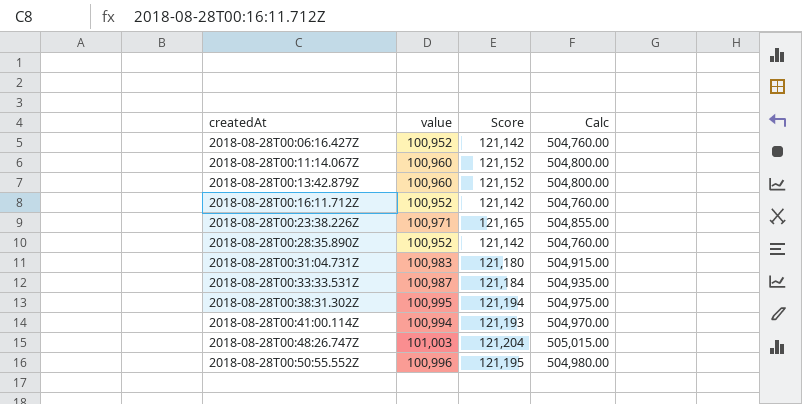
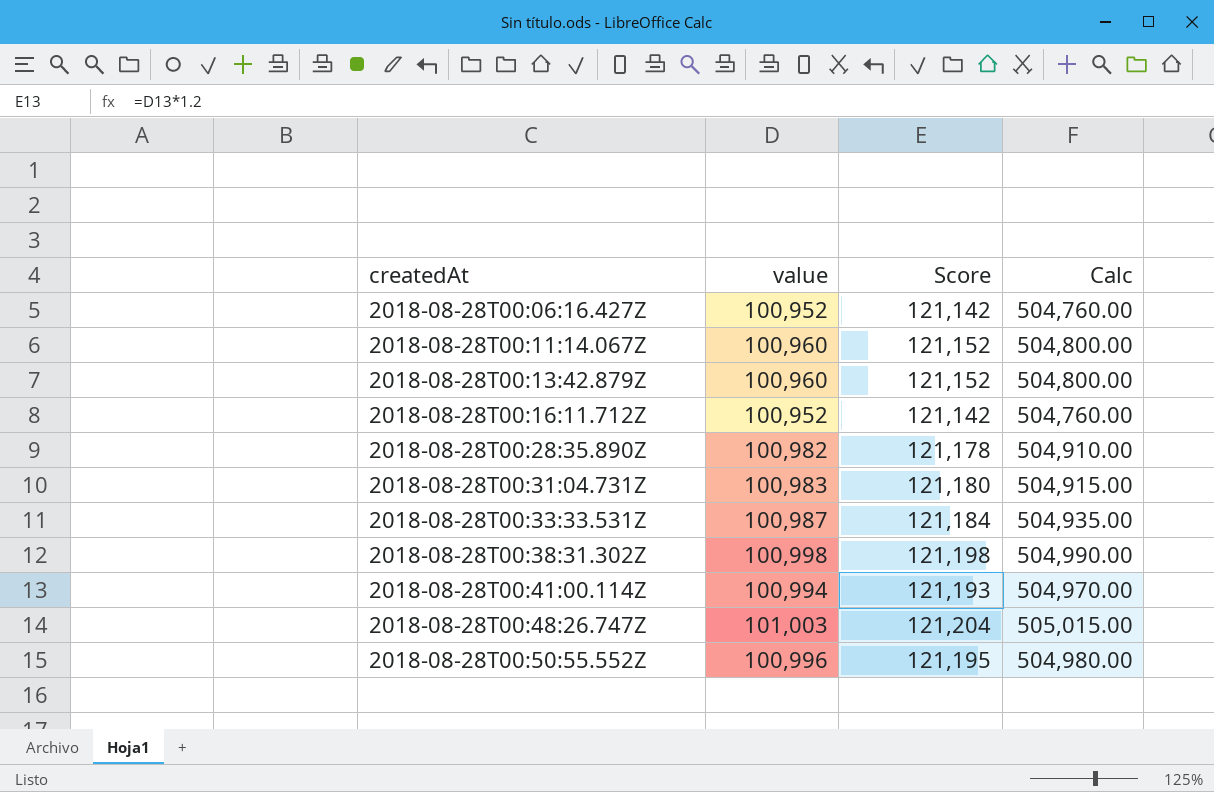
row 2018-08-28T00:23:38.226Z: 100,971 | 121,165 | 504,855.00 -> none
2018-08-28T00:28:35.890Z | value: 100,952 -> 100,982
2018-08-28T00:28:35.890Z | Score: 121,142 -> 121,178
2018-08-28T00:28:35.890Z | Calc: 504,760.00 -> 504,910.00
2018-08-28T00:38:31.302Z | value: 100,995 -> 100,998
2018-08-28T00:38:31.302Z | Score: 121,194 -> 121,198
2018-08-28T00:38:31.302Z | Calc: 504,975.00 -> 504,990.00

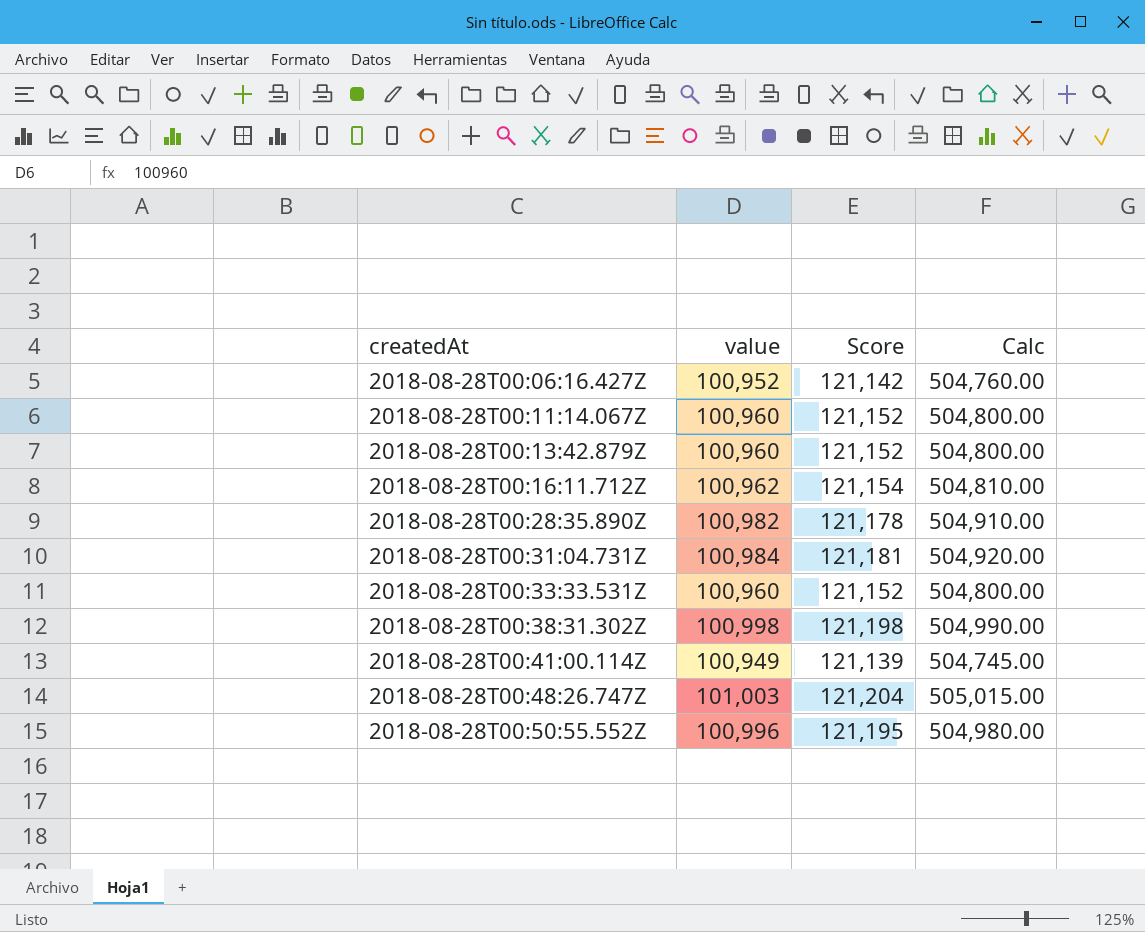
2018-08-28T00:16:11.712Z | value: 100,952 -> 100,962
2018-08-28T00:16:11.712Z | Score: 121,142 -> 121,154
2018-08-28T00:16:11.712Z | Calc: 504,760.00 -> 504,810.00
2018-08-28T00:31:04.731Z | value: 100,983 -> 100,984
2018-08-28T00:31:04.731Z | Score: 121,180 -> 121,181
2018-08-28T00:31:04.731Z | Calc: 504,915.00 -> 504,920.00
2018-08-28T00:33:33.531Z | value: 100,987 -> 100,960
2018-08-28T00:33:33.531Z | Score: 121,184 -> 121,152
2018-08-28T00:33:33.531Z | Calc: 504,935.00 -> 504,800.00
2018-08-28T00:41:00.114Z | value: 100,994 -> 100,949
2018-08-28T00:41:00.114Z | Score: 121,193 -> 121,139
2018-08-28T00:41:00.114Z | Calc: 504,970.00 -> 504,745.00

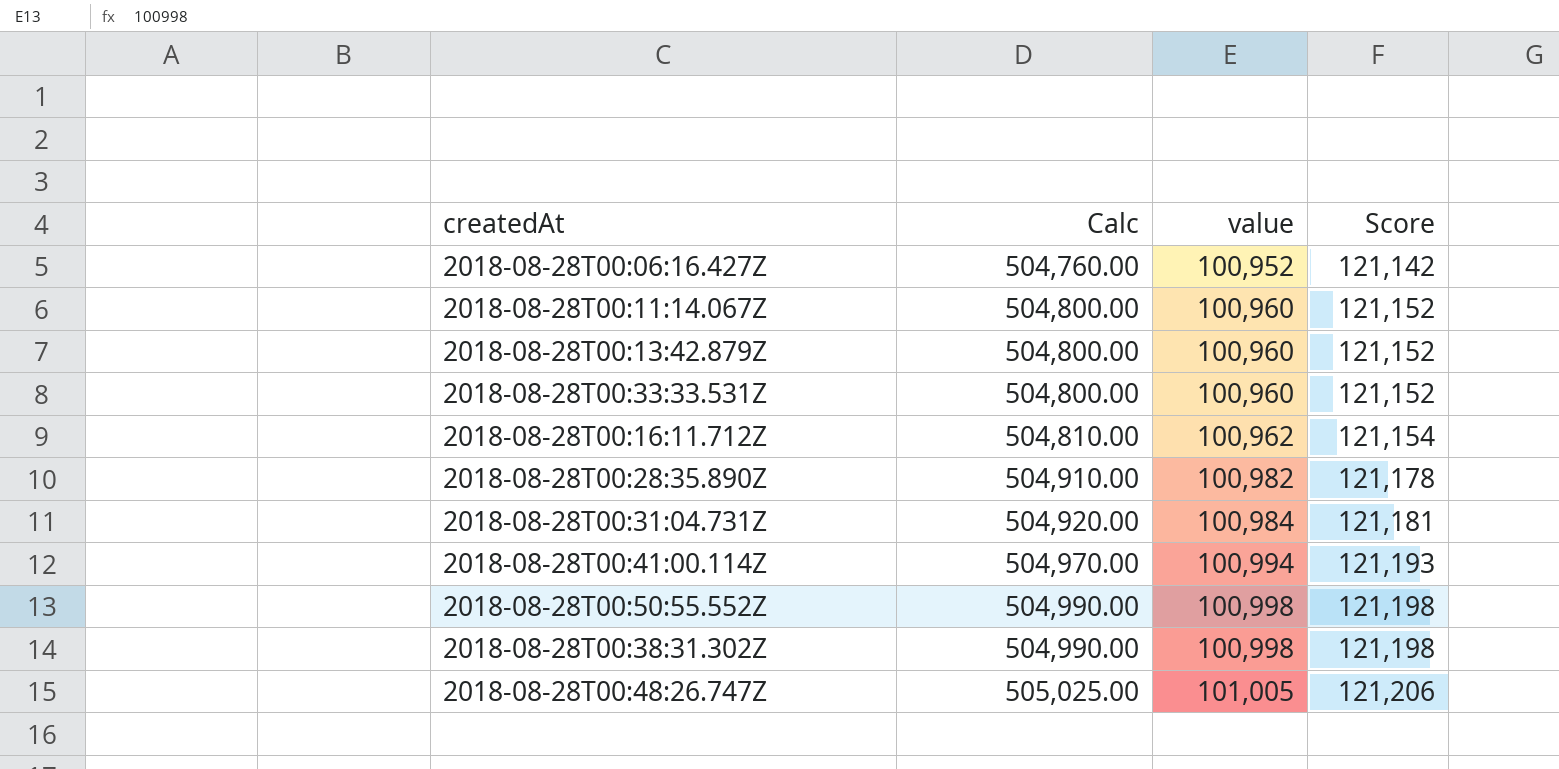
row order: createdAt ascending -> Calc ascending
column Calc | position: 4 -> 2
2018-08-28T00:41:00.114Z | Calc: 504,745.00 -> 504,970.00
2018-08-28T00:41:00.114Z | value: 100,949 -> 100,994
2018-08-28T00:41:00.114Z | Score: 121,139 -> 121,193
2018-08-28T00:50:55.552Z | Calc: 504,980.00 -> 504,990.00
2018-08-28T00:50:55.552Z | value: 100,996 -> 100,998
2018-08-28T00:50:55.552Z | Score: 121,195 -> 121,198
2018-08-28T00:48:26.747Z | Calc: 505,015.00 -> 505,025.00
2018-08-28T00:48:26.747Z | value: 101,003 -> 101,005
2018-08-28T00:48:26.747Z | Score: 121,204 -> 121,206

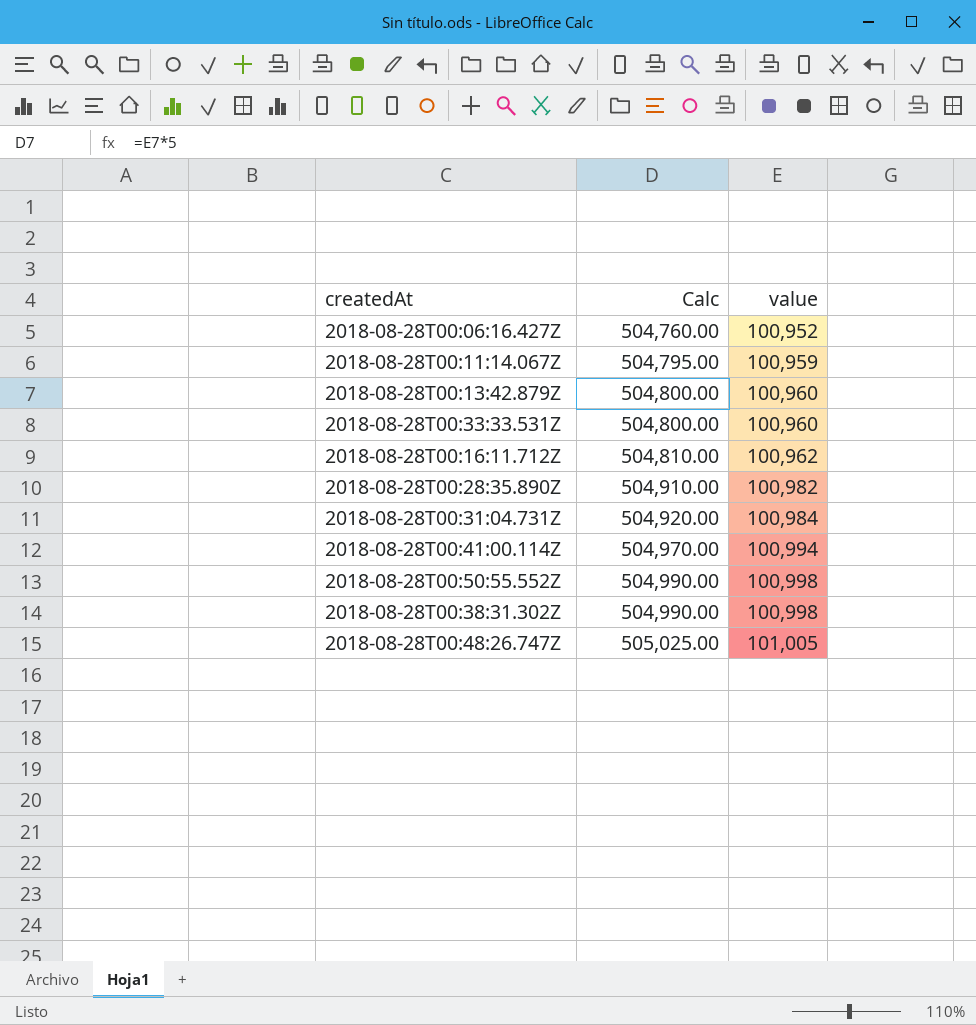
column Score | formula: [value] * 1.2 -> none
2018-08-28T00:11:14.067Z | Calc: 504,800.00 -> 504,795.00
2018-08-28T00:11:14.067Z | value: 100,960 -> 100,959

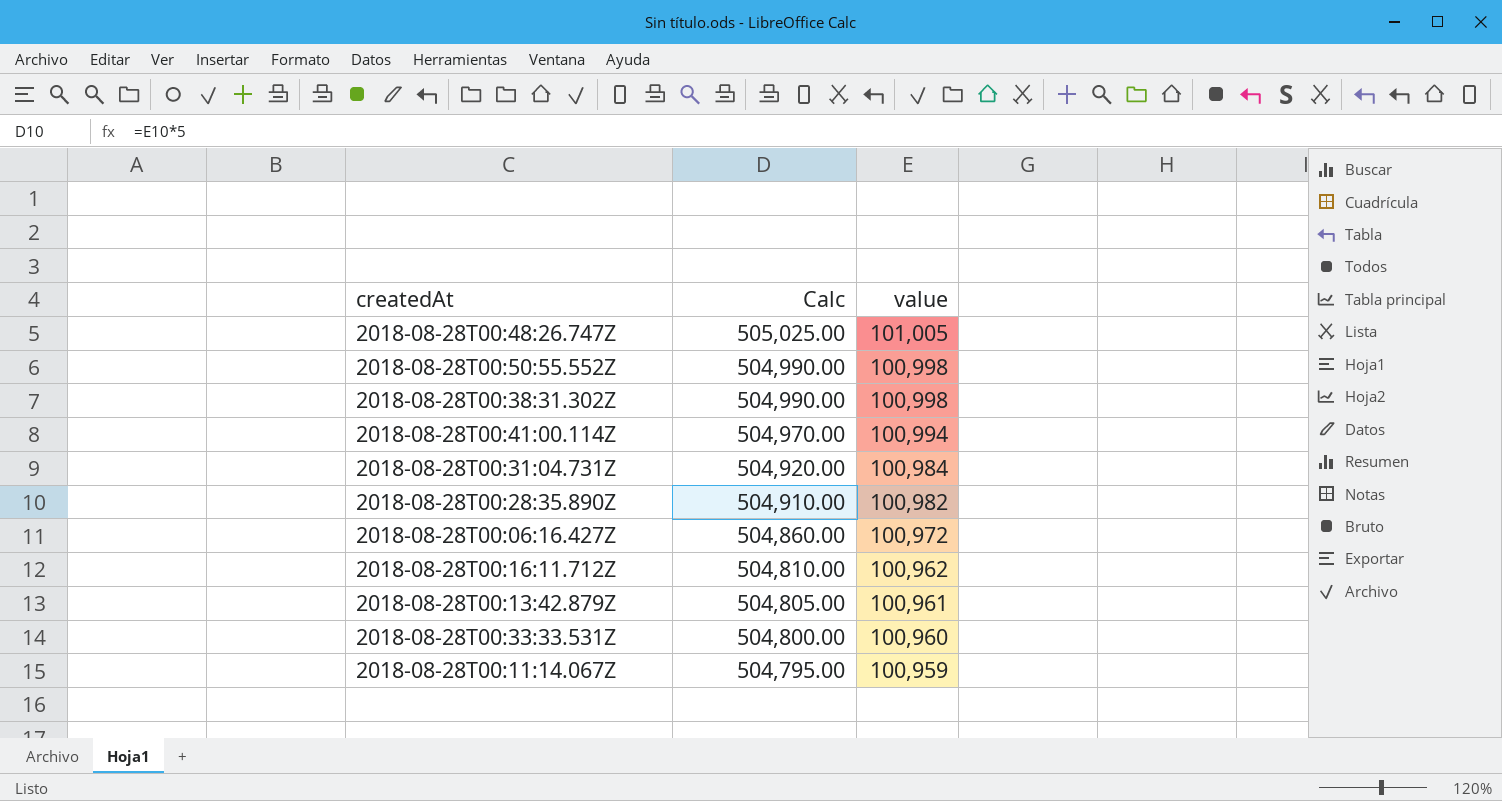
row order: Calc ascending -> Calc descending
2018-08-28T00:06:16.427Z | Calc: 504,760.00 -> 504,860.00
2018-08-28T00:06:16.427Z | value: 100,952 -> 100,972
2018-08-28T00:13:42.879Z | Calc: 504,800.00 -> 504,805.00
2018-08-28T00:13:42.879Z | value: 100,960 -> 100,961

